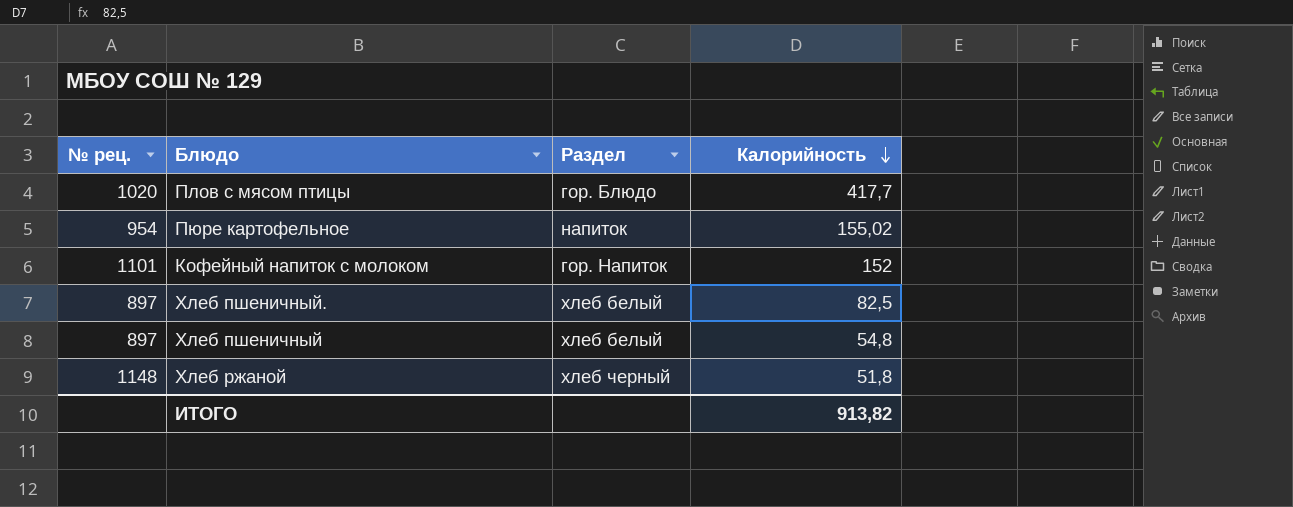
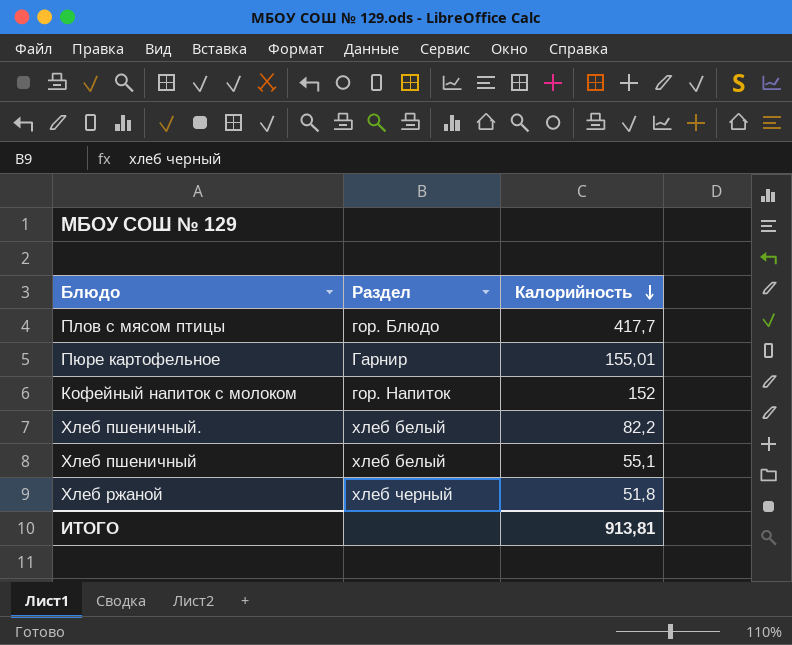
column № рец. | position: 1 -> none
Пюре картофельное | Раздел: напиток -> Гарнир
Пюре картофельное | Калорийность: 155,02 -> 155,01
Хлеб пшеничный. | Калорийность: 82,5 -> 82,2
Хлеб пшеничный | Калорийность: 54,8 -> 55,1
ИТОГО | Калорийность: 913,82 -> 913,81

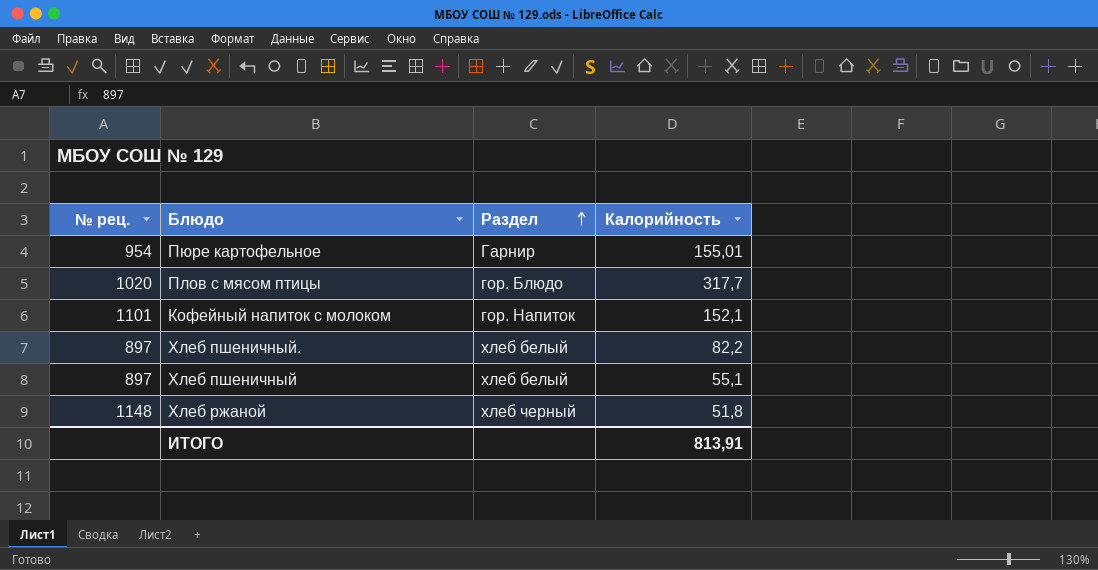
row order: Калорийность descending -> Раздел ascending
column № рец. | position: none -> 1
Плов с мясом птицы | Калорийность: 417,7 -> 317,7
Кофейный напиток с молоком | Калорийность: 152 -> 152,1
ИТОГО | Калорийность: 913,81 -> 813,91

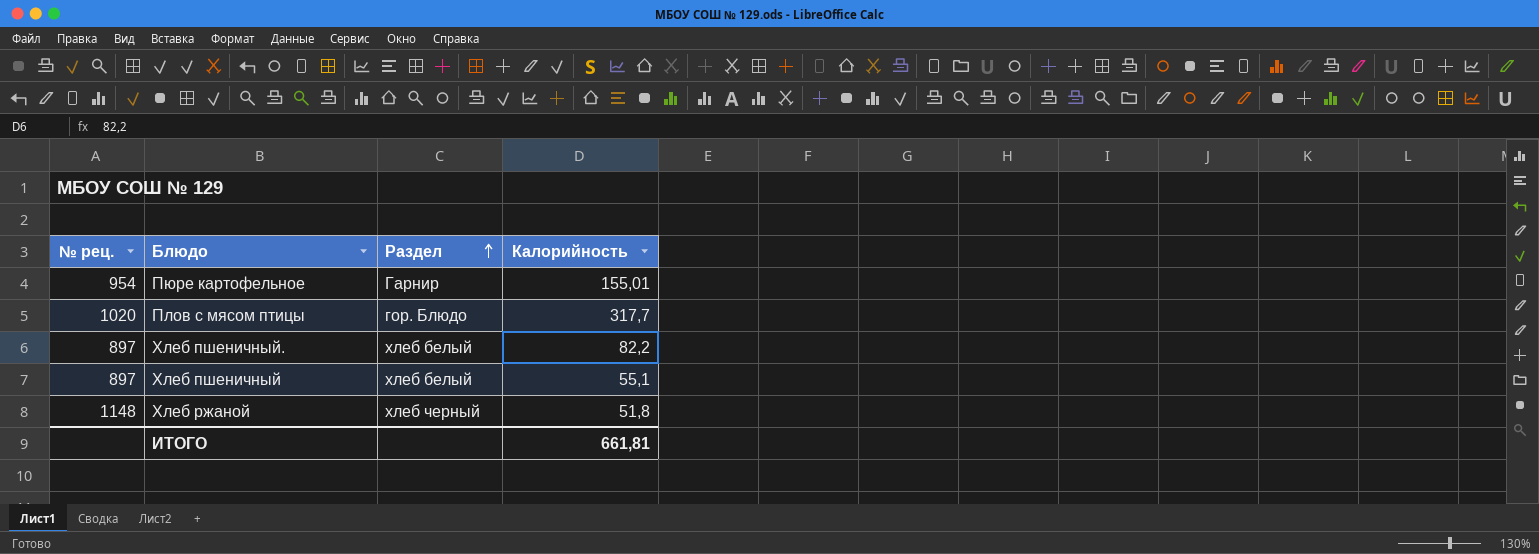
row Кофейный напиток с молоком: 1101 | гор. Напиток | 152,1 -> none
ИТОГО | Калорийность: 813,91 -> 661,81

